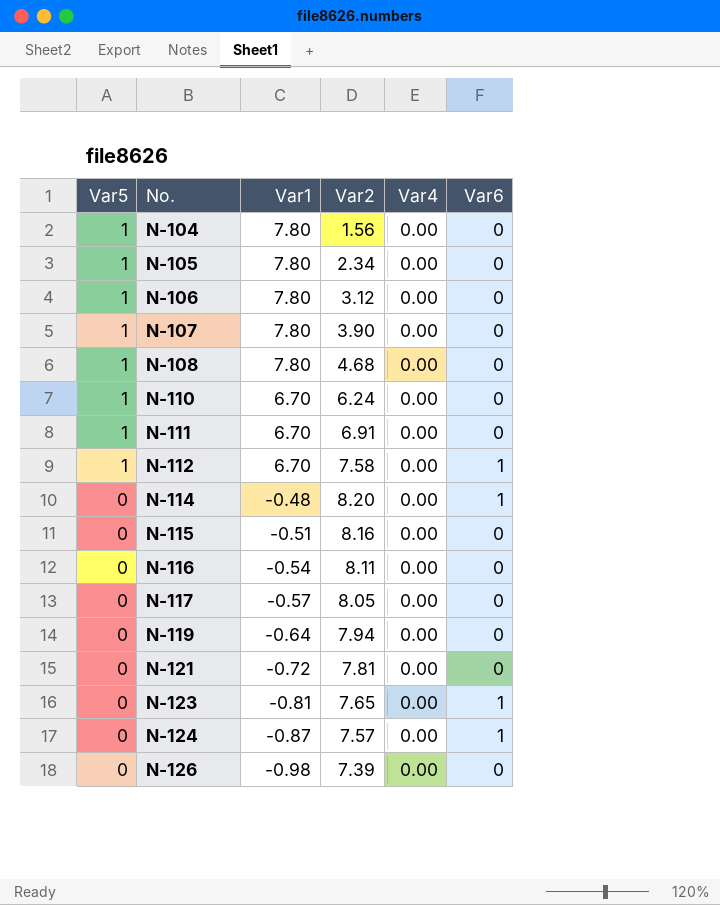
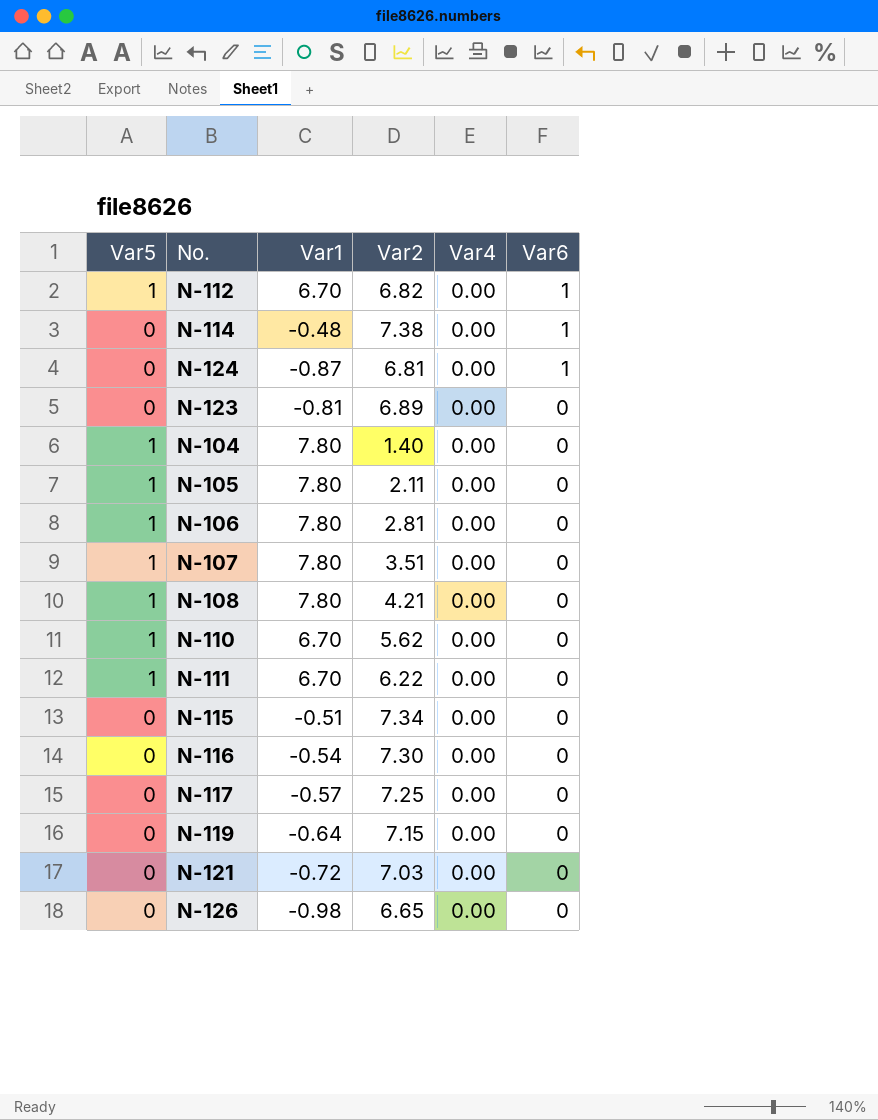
row order: Var5 descending -> Var6 descending
N-112 | Var2: 7.58 -> 6.82
N-114 | Var2: 8.20 -> 7.38
N-124 | Var2: 7.57 -> 6.81
N-123 | Var2: 7.65 -> 6.89
N-123 | Var6: 1 -> 0
N-104 | Var2: 1.56 -> 1.40
N-105 | Var2: 2.34 -> 2.11
N-106 | Var2: 3.12 -> 2.81
N-107 | Var2: 3.90 -> 3.51
N-108 | Var2: 4.68 -> 4.21
N-110 | Var2: 6.24 -> 5.62
N-111 | Var2: 6.91 -> 6.22
N-115 | Var2: 8.16 -> 7.34
N-116 | Var2: 8.11 -> 7.30
N-117 | Var2: 8.05 -> 7.25
N-119 | Var2: 7.94 -> 7.15
N-121 | Var2: 7.81 -> 7.03
N-126 | Var2: 7.39 -> 6.65

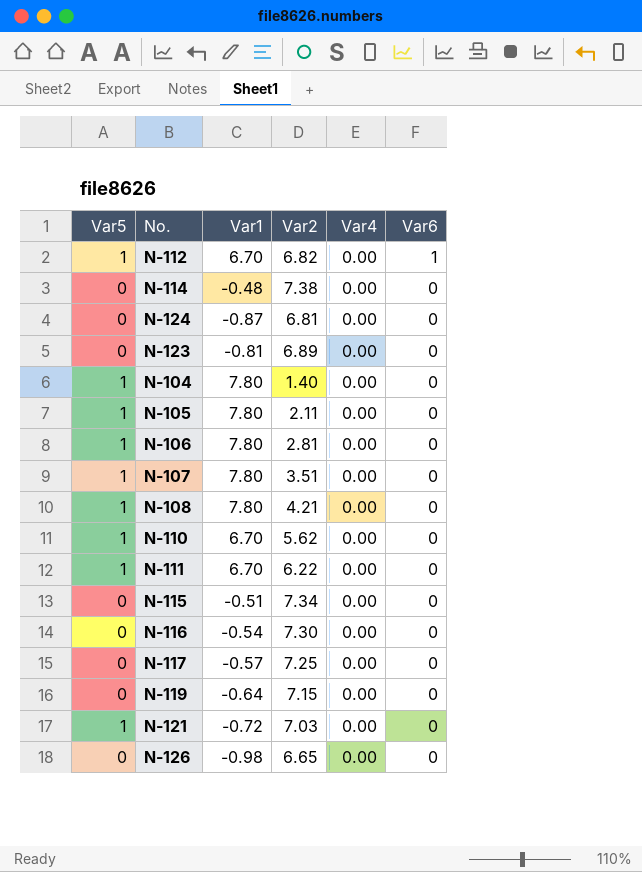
N-114 | Var6: 1 -> 0
N-124 | Var6: 1 -> 0
N-121 | Var5: 0 -> 1

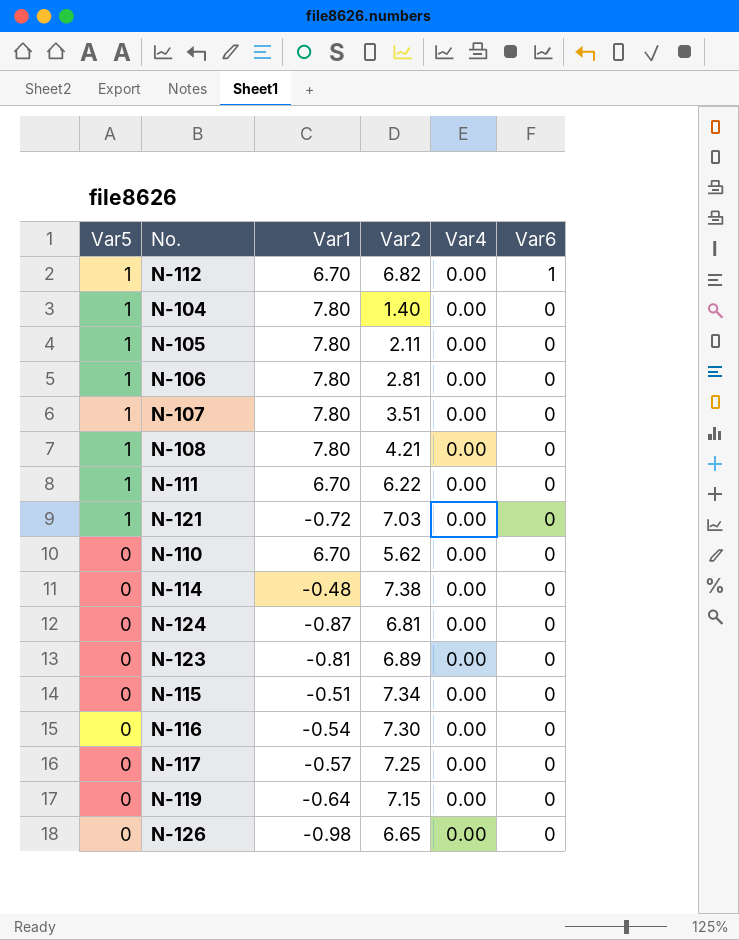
row order: Var6 descending -> Var5 descending
N-110 | Var5: 1 -> 0

